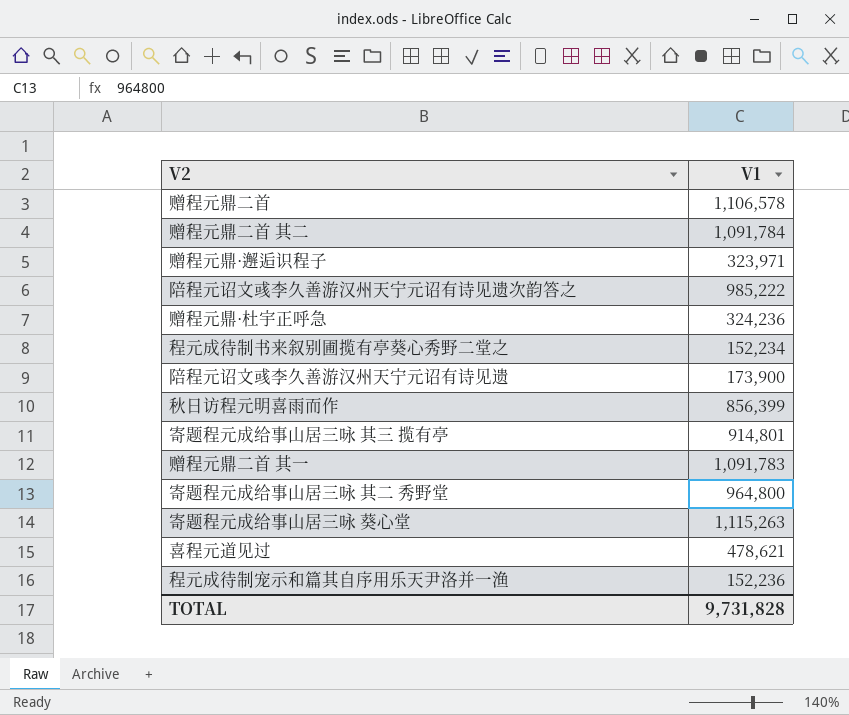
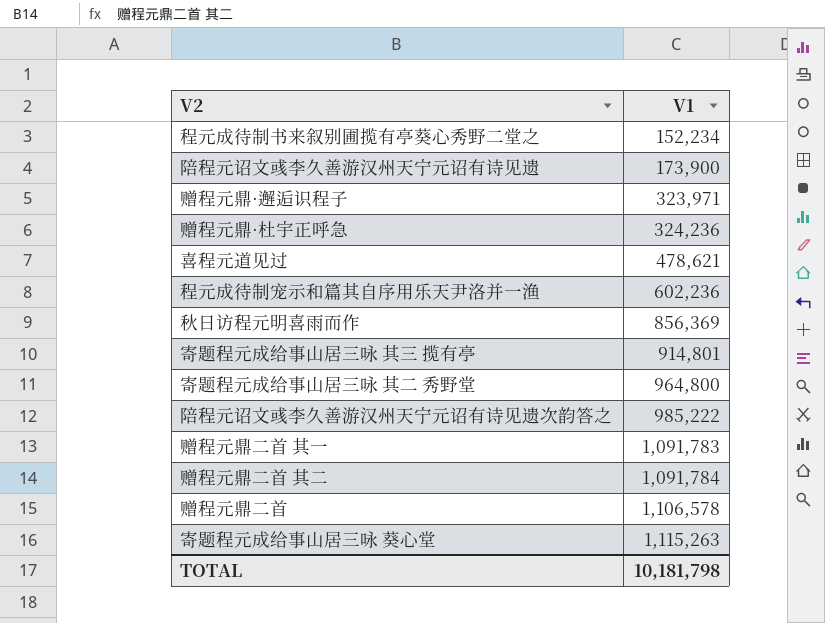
row order: none -> V1 ascending
程元成待制宠示和篇其自序用乐天尹洛并一渔 | V1: 152,236 -> 602,236
秋日访程元明喜雨而作 | V1: 856,399 -> 856,369
TOTAL | V1: 9,731,828 -> 10,181,798

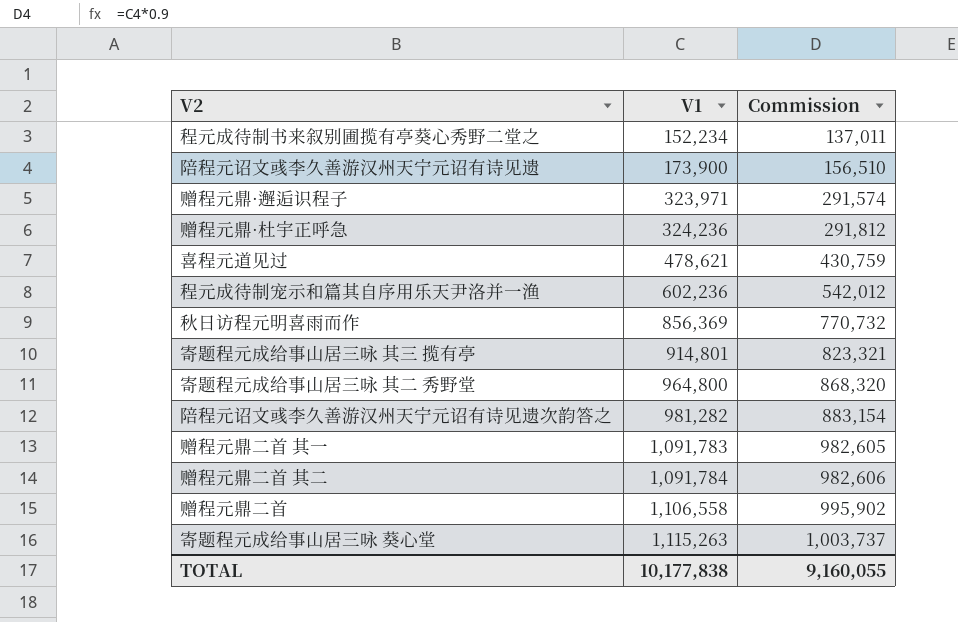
column Commission | formula: none -> [V1] * 0.9
陪程元诏文彧李久善游汉州天宁元诏有诗见遗次韵答之 | V1: 985,222 -> 981,282
赠程元鼎二首 | V1: 1,106,578 -> 1,106,558
TOTAL | V1: 10,181,798 -> 10,177,838

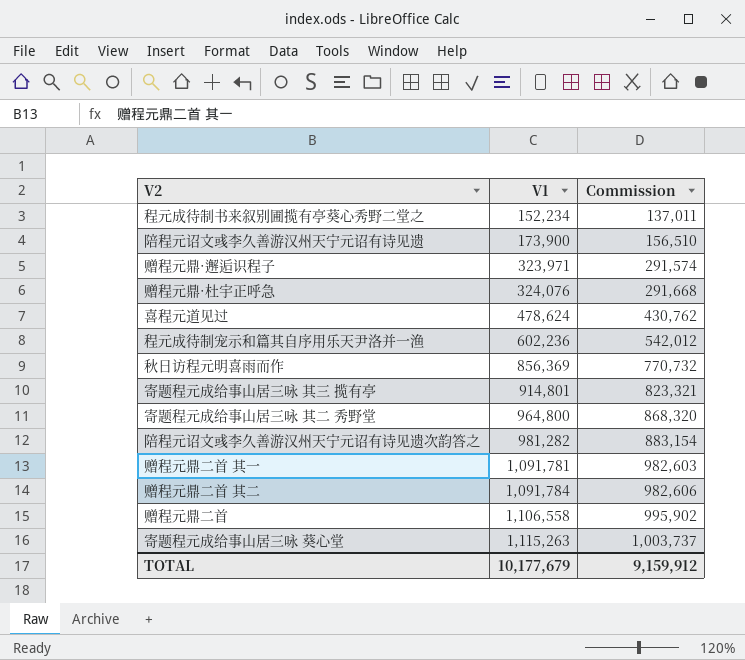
赠程元鼎·杜宇正呼急 | V1: 324,236 -> 324,076
赠程元鼎·杜宇正呼急 | Commission: 291,812 -> 291,668
喜程元道见过 | V1: 478,621 -> 478,624
喜程元道见过 | Commission: 430,759 -> 430,762
赠程元鼎二首 其一 | V1: 1,091,783 -> 1,091,781
赠程元鼎二首 其一 | Commission: 982,605 -> 982,603
TOTAL | V1: 10,177,838 -> 10,177,679
TOTAL | Commission: 9,160,055 -> 9,159,912

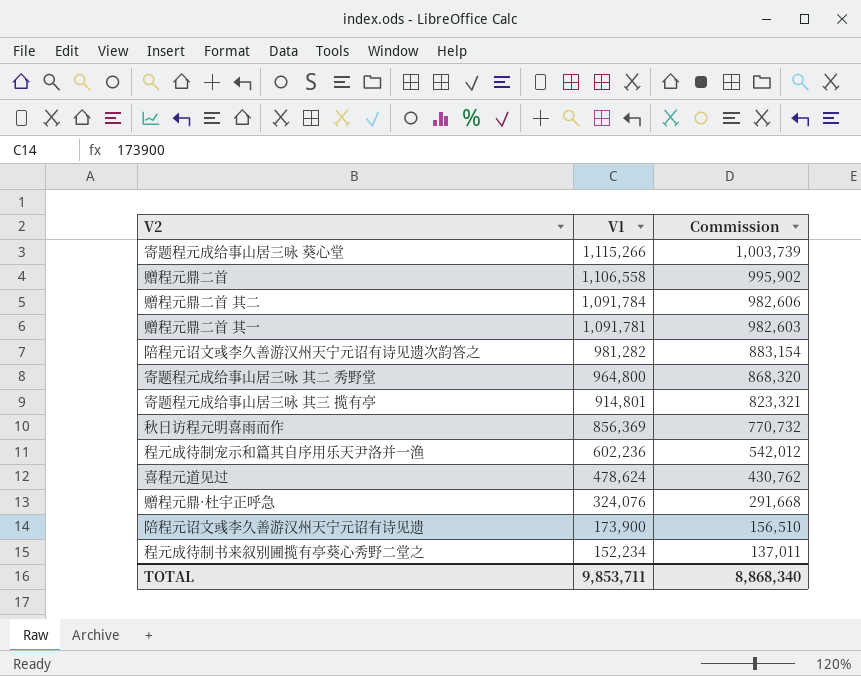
row order: V1 ascending -> V1 descending
row 赠程元鼎·邂逅识程子: 323,971 | 291,574 -> none
寄题程元成给事山居三咏 葵心堂 | V1: 1,115,263 -> 1,115,266
寄题程元成给事山居三咏 葵心堂 | Commission: 1,003,737 -> 1,003,739
TOTAL | V1: 10,177,679 -> 9,853,711
TOTAL | Commission: 9,159,912 -> 8,868,340

